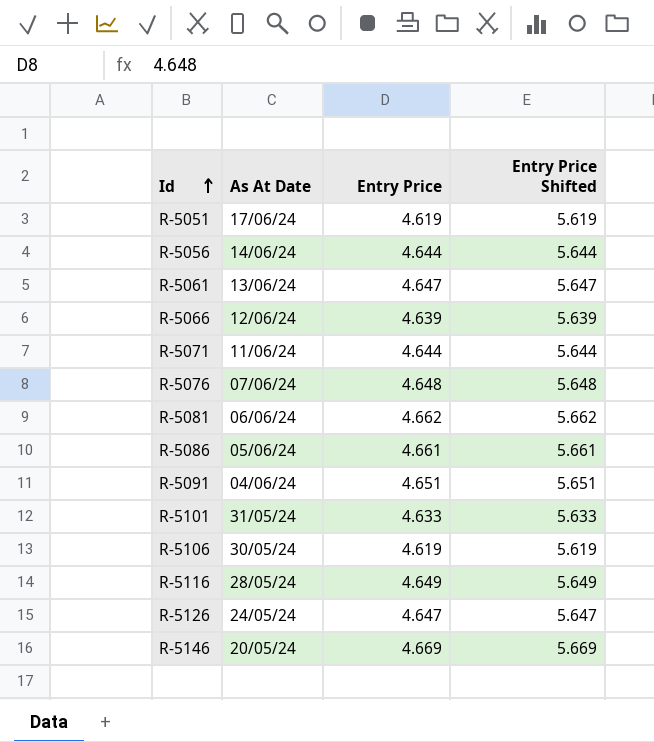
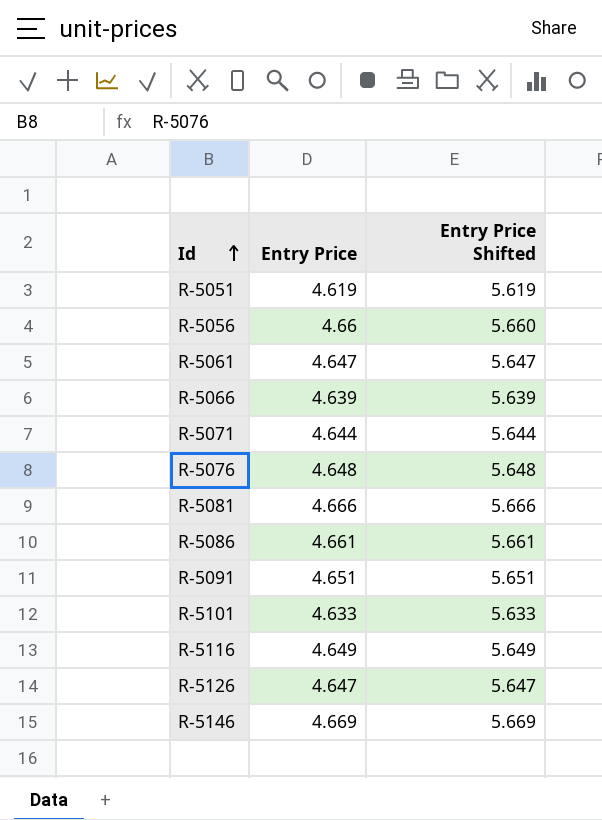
column As At Date | position: 2 -> none
row R-5106: 30/05/24 | 4.619 | 5.619 -> none
R-5056 | Entry Price: 4.644 -> 4.66
R-5056 | Entry Price Shifted: 5.644 -> 5.660
R-5081 | Entry Price: 4.662 -> 4.666
R-5081 | Entry Price Shifted: 5.662 -> 5.666

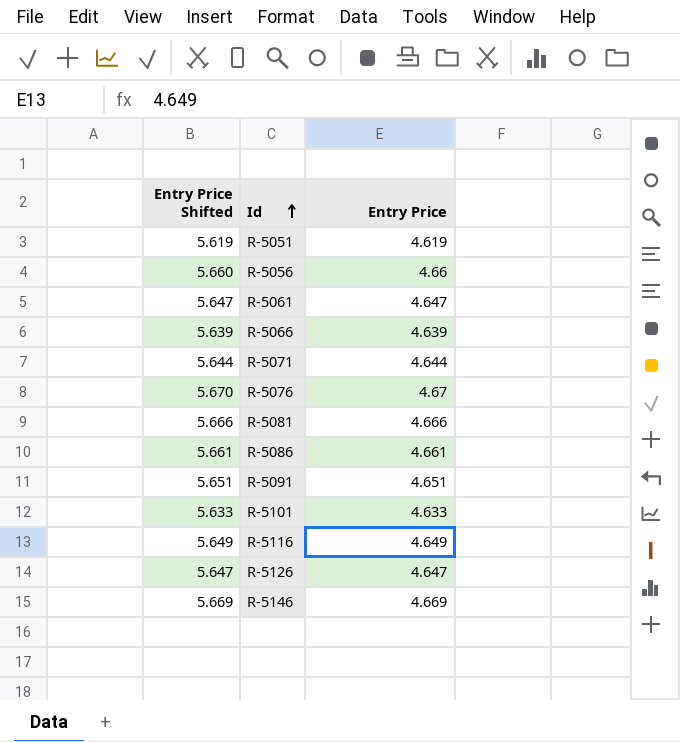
column Entry Price Shifted | position: 3 -> 1
R-5076 | Entry Price Shifted: 5.648 -> 5.670
R-5076 | Entry Price: 4.648 -> 4.67

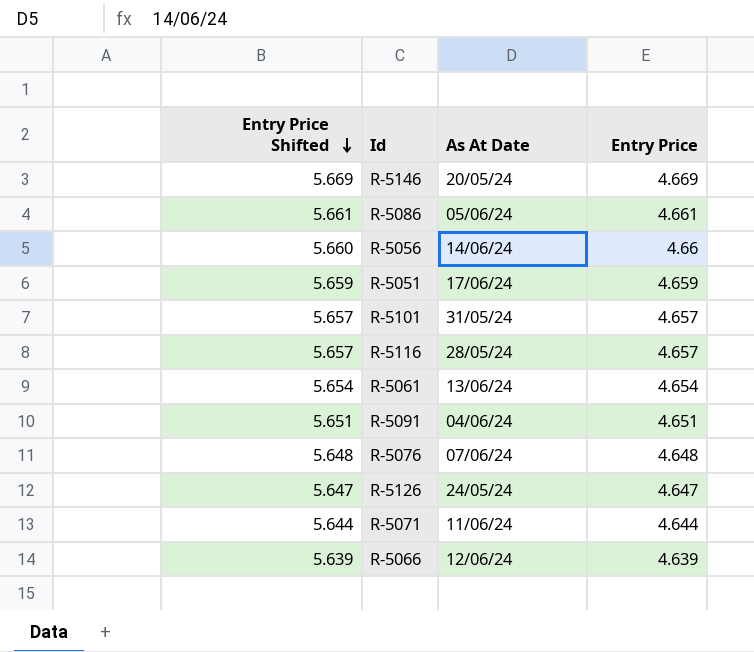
row order: Id ascending -> Entry Price Shifted descending
column As At Date | position: none -> 3
row R-5081: 5.666 | 4.666 -> none
R-5051 | Entry Price Shifted: 5.619 -> 5.659
R-5051 | Entry Price: 4.619 -> 4.659
R-5101 | Entry Price Shifted: 5.633 -> 5.657
R-5101 | Entry Price: 4.633 -> 4.657
R-5116 | Entry Price Shifted: 5.649 -> 5.657
R-5116 | Entry Price: 4.649 -> 4.657
R-5061 | Entry Price Shifted: 5.647 -> 5.654
R-5061 | Entry Price: 4.647 -> 4.654
R-5076 | Entry Price Shifted: 5.670 -> 5.648
R-5076 | Entry Price: 4.67 -> 4.648

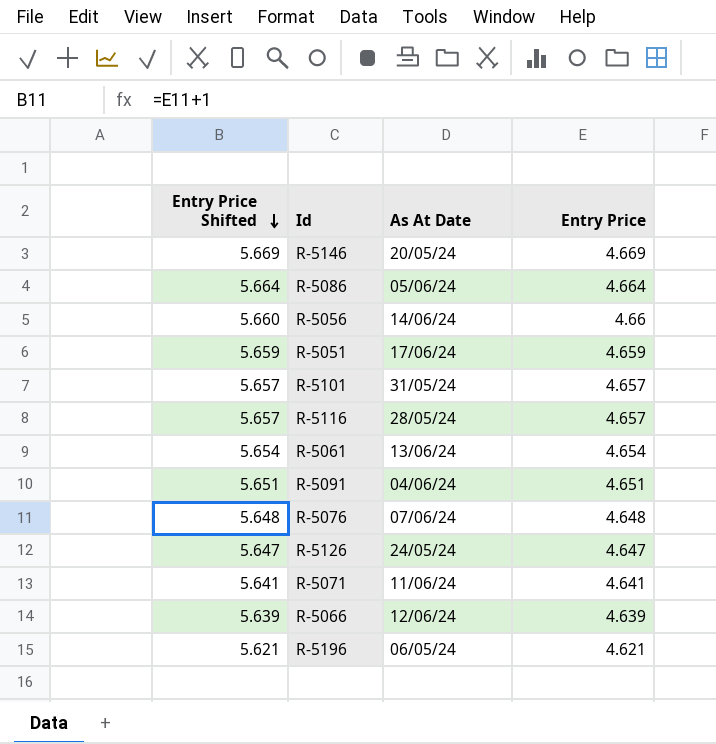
R-5086 | Entry Price Shifted: 5.661 -> 5.664
R-5086 | Entry Price: 4.661 -> 4.664
R-5071 | Entry Price Shifted: 5.644 -> 5.641
R-5071 | Entry Price: 4.644 -> 4.641
row R-5196: none -> 5.621 | 06/05/24 | 4.621

